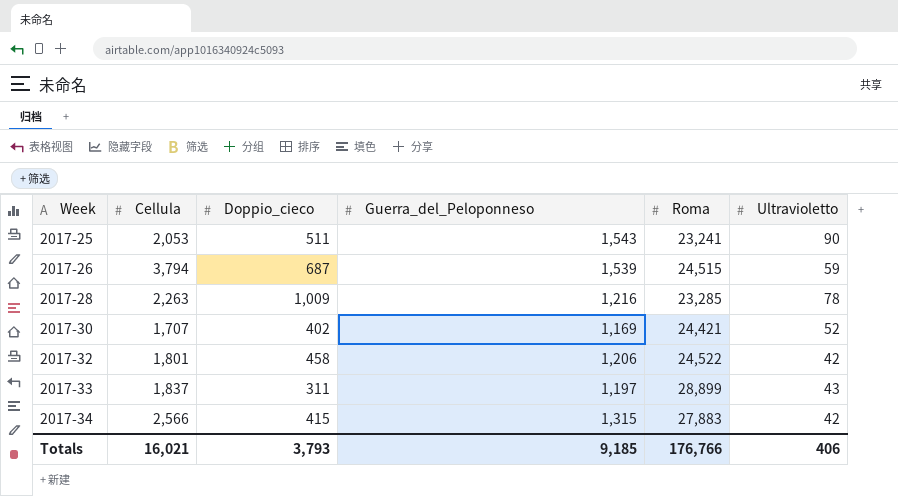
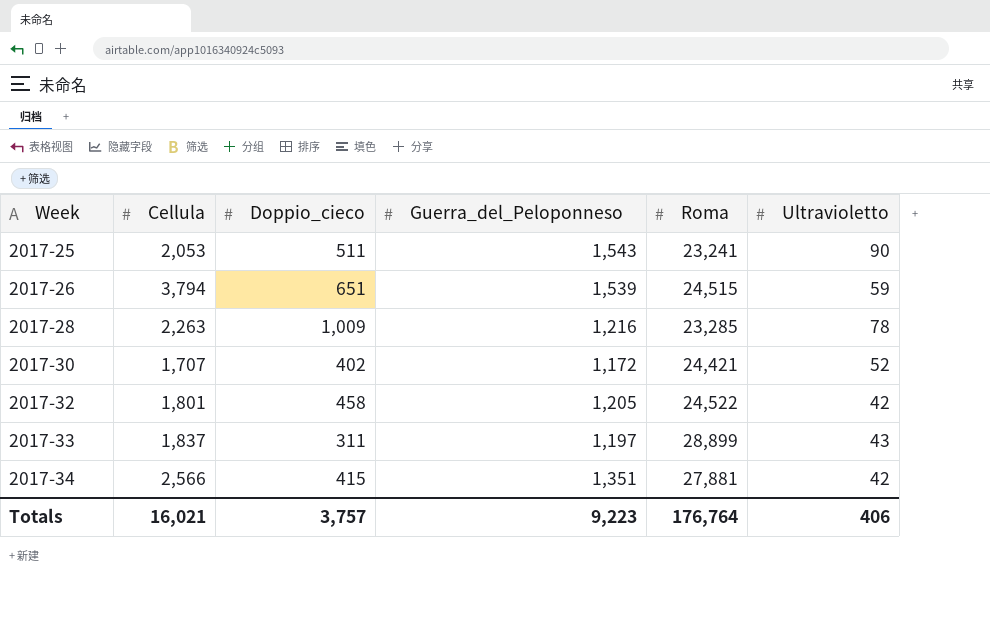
2017-26 | Doppio_cieco: 687 -> 651
2017-30 | Guerra_del_Peloponneso: 1,169 -> 1,172
2017-32 | Guerra_del_Peloponneso: 1,206 -> 1,205
2017-34 | Guerra_del_Peloponneso: 1,315 -> 1,351
2017-34 | Roma: 27,883 -> 27,881
Totals | Doppio_cieco: 3,793 -> 3,757
Totals | Guerra_del_Peloponneso: 9,185 -> 9,223
Totals | Roma: 176,766 -> 176,764

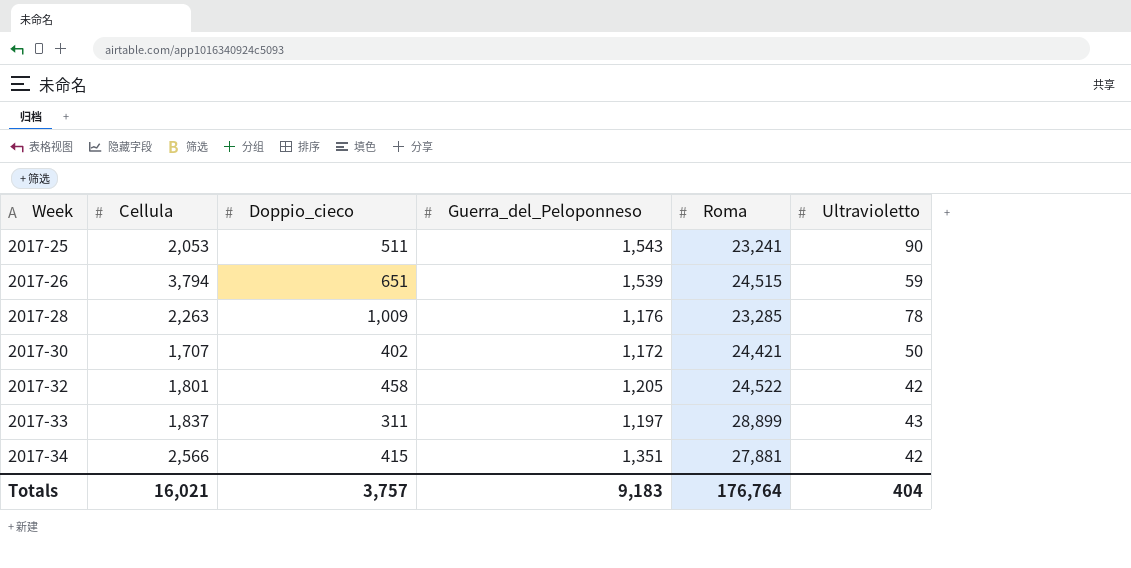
2017-28 | Guerra_del_Peloponneso: 1,216 -> 1,176
2017-30 | Ultravioletto: 52 -> 50
Totals | Guerra_del_Peloponneso: 9,223 -> 9,183
Totals | Ultravioletto: 406 -> 404

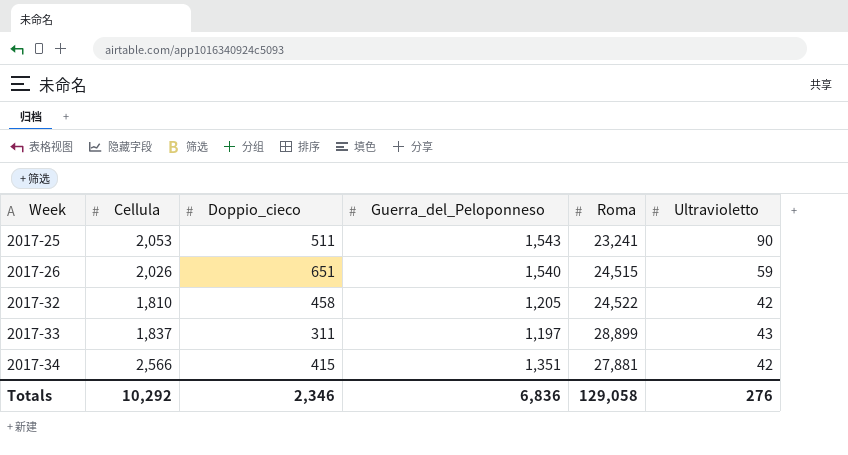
row 2017-28: 2,263 | 1,009 | 1,176 | 23,285 | 78 -> none
row 2017-30: 1,707 | 402 | 1,172 | 24,421 | 50 -> none
2017-26 | Cellula: 3,794 -> 2,026
2017-26 | Guerra_del_Peloponneso: 1,539 -> 1,540
2017-32 | Cellula: 1,801 -> 1,810
Totals | Cellula: 16,021 -> 10,292
Totals | Doppio_cieco: 3,757 -> 2,346
Totals | Guerra_del_Peloponneso: 9,183 -> 6,836
Totals | Roma: 176,764 -> 129,058
Totals | Ultravioletto: 404 -> 276

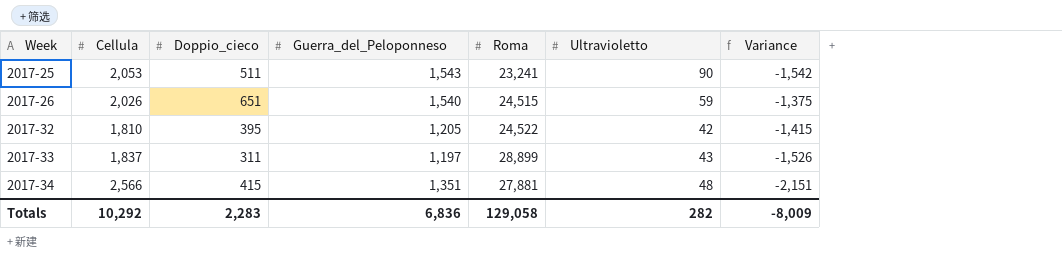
column Variance | formula: none -> [Doppio_cieco] - [Cellula]
2017-32 | Doppio_cieco: 458 -> 395
2017-34 | Ultravioletto: 42 -> 48
Totals | Doppio_cieco: 2,346 -> 2,283
Totals | Ultravioletto: 276 -> 282

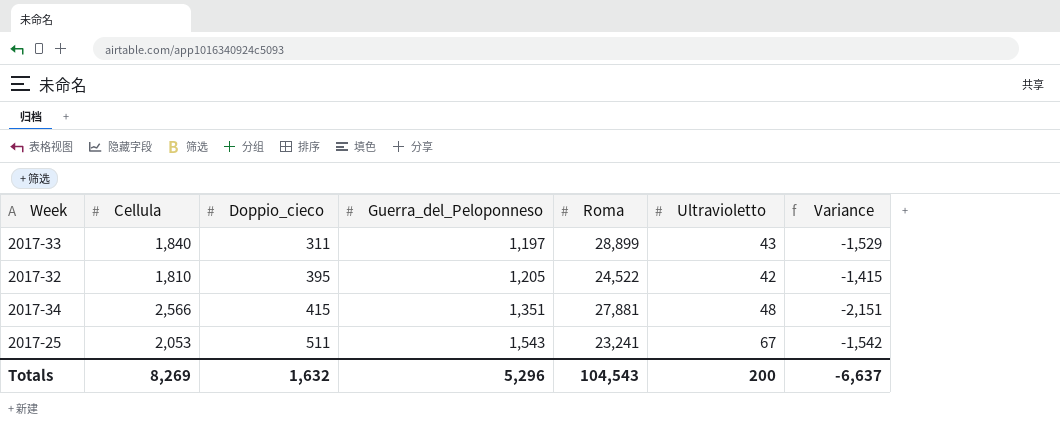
row order: Week ascending -> Doppio_cieco ascending
row 2017-26: 2,026 | 651 | 1,540 | 24,515 | 59 | -1,375 -> none
2017-33 | Cellula: 1,837 -> 1,840
2017-33 | Variance: -1,526 -> -1,529
2017-25 | Ultravioletto: 90 -> 67
Totals | Cellula: 10,292 -> 8,269
Totals | Doppio_cieco: 2,283 -> 1,632
Totals | Guerra_del_Peloponneso: 6,836 -> 5,296
Totals | Roma: 129,058 -> 104,543
Totals | Ultravioletto: 282 -> 200
Totals | Variance: -8,009 -> -6,637

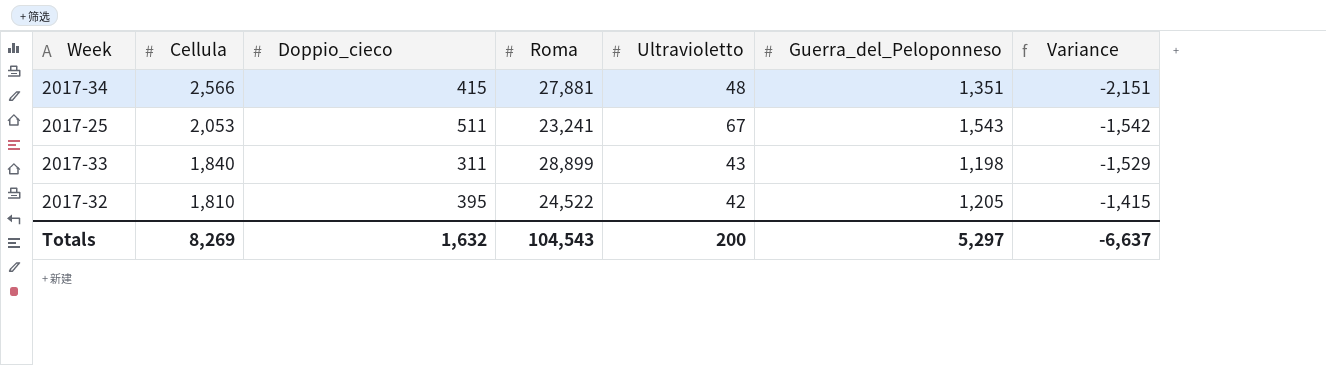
row order: Doppio_cieco ascending -> Cellula descending
column Guerra_del_Peloponneso | position: 4 -> 6
2017-33 | Guerra_del_Peloponneso: 1,197 -> 1,198
Totals | Guerra_del_Peloponneso: 5,296 -> 5,297

